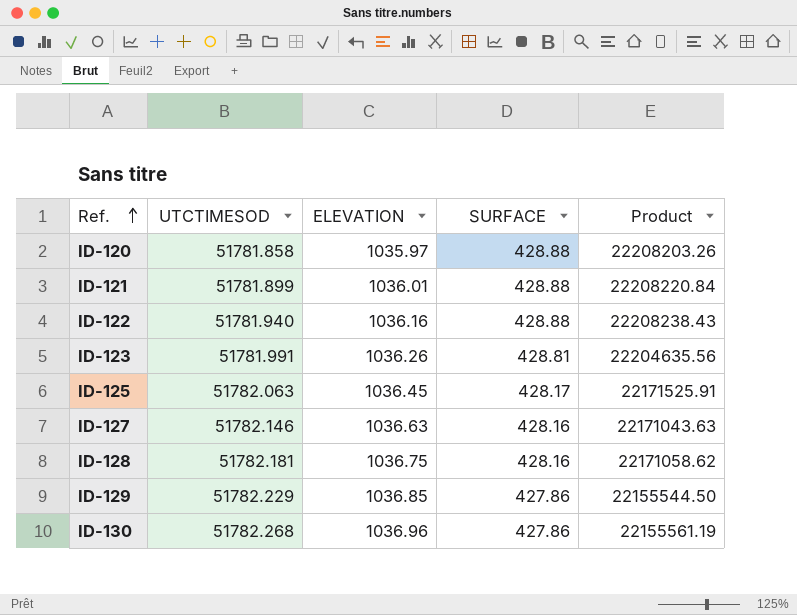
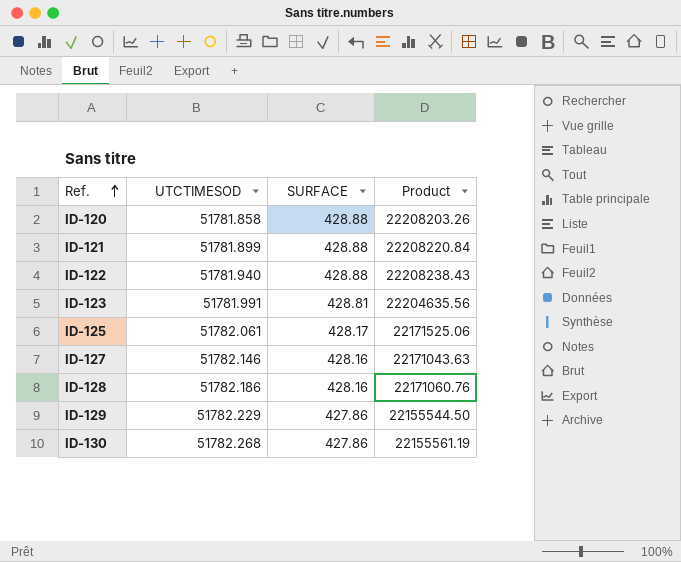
column ELEVATION | position: 3 -> none
ID-125 | UTCTIMESOD: 51782.063 -> 51782.061
ID-125 | Product: 22171525.91 -> 22171525.06
ID-128 | UTCTIMESOD: 51782.181 -> 51782.186
ID-128 | Product: 22171058.62 -> 22171060.76

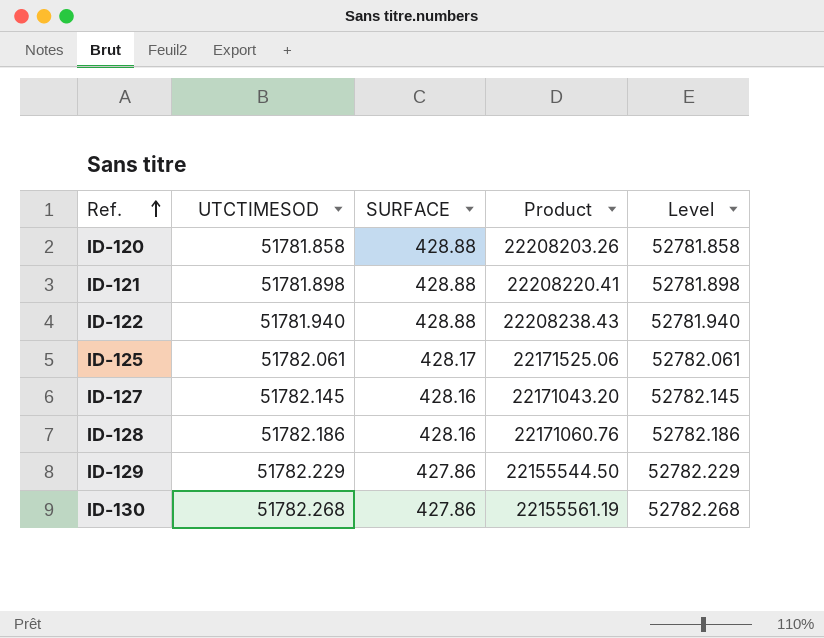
column Level | formula: none -> [UTCTIMESOD] + 1000
row ID-123: 51781.991 | 428.81 | 22204635.56 -> none
ID-121 | UTCTIMESOD: 51781.899 -> 51781.898
ID-121 | Product: 22208220.84 -> 22208220.41
ID-127 | UTCTIMESOD: 51782.146 -> 51782.145
ID-127 | Product: 22171043.63 -> 22171043.20

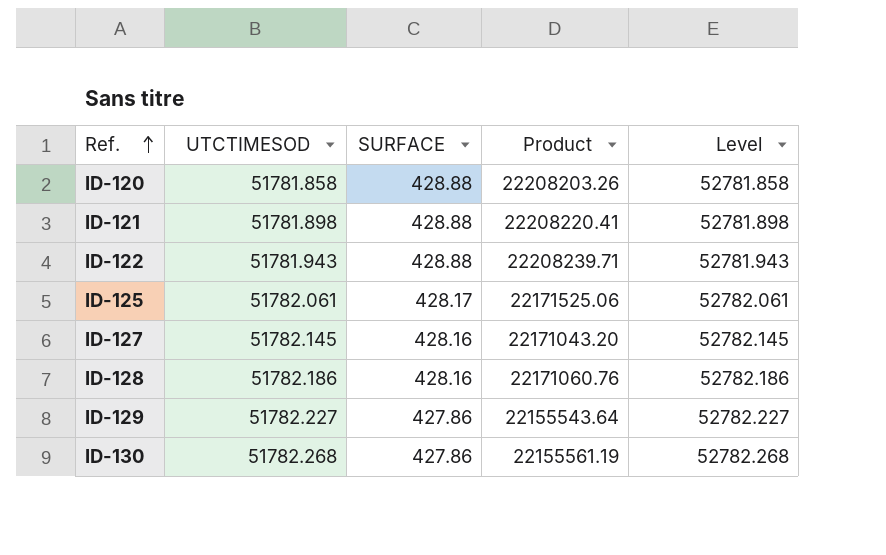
ID-122 | UTCTIMESOD: 51781.940 -> 51781.943
ID-122 | Product: 22208238.43 -> 22208239.71
ID-122 | Level: 52781.940 -> 52781.943
ID-129 | UTCTIMESOD: 51782.229 -> 51782.227
ID-129 | Product: 22155544.50 -> 22155543.64
ID-129 | Level: 52782.229 -> 52782.227

